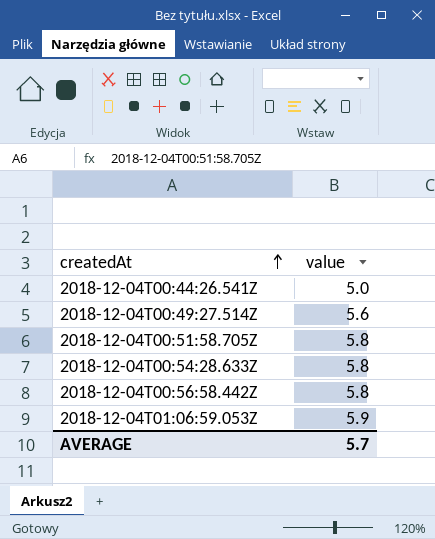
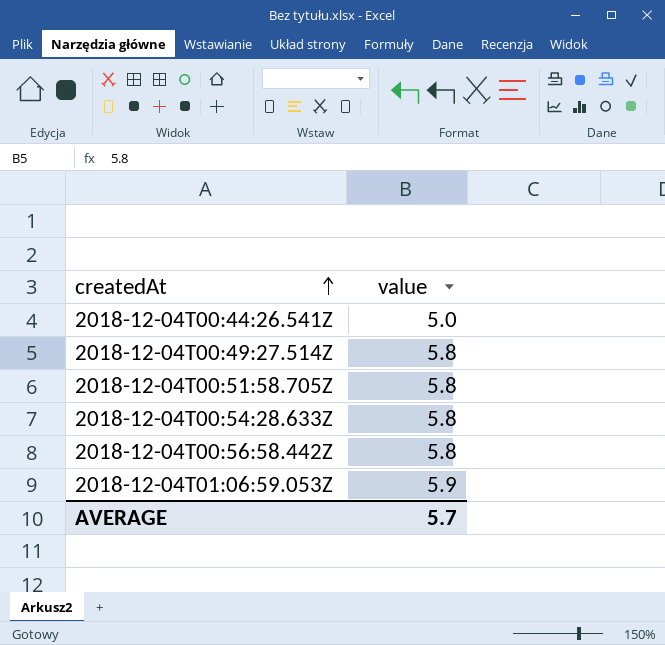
2018-12-04T00:49:27.514Z | value: 5.6 -> 5.8

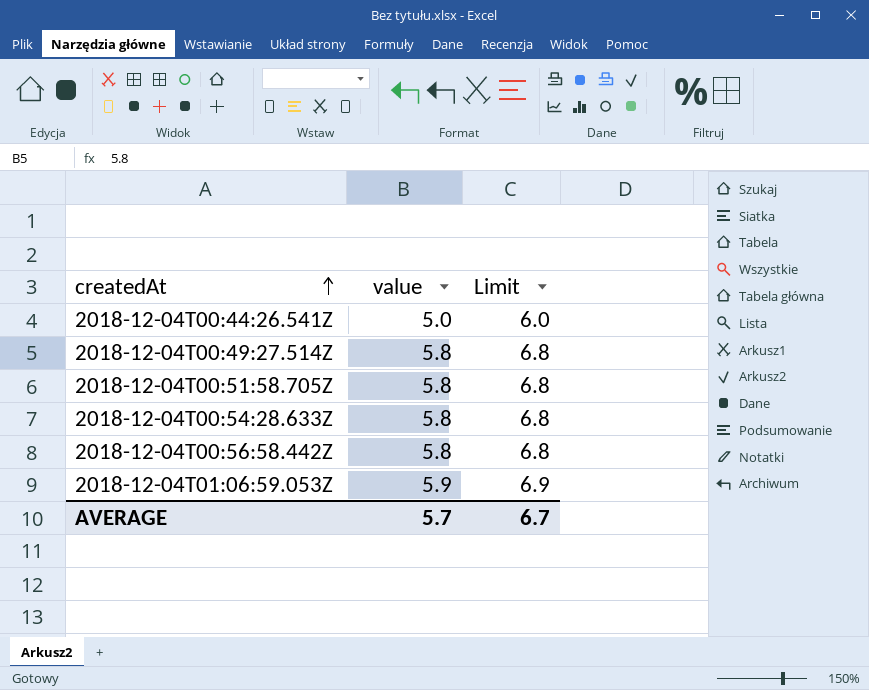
column Limit | formula: none -> [value] + 1

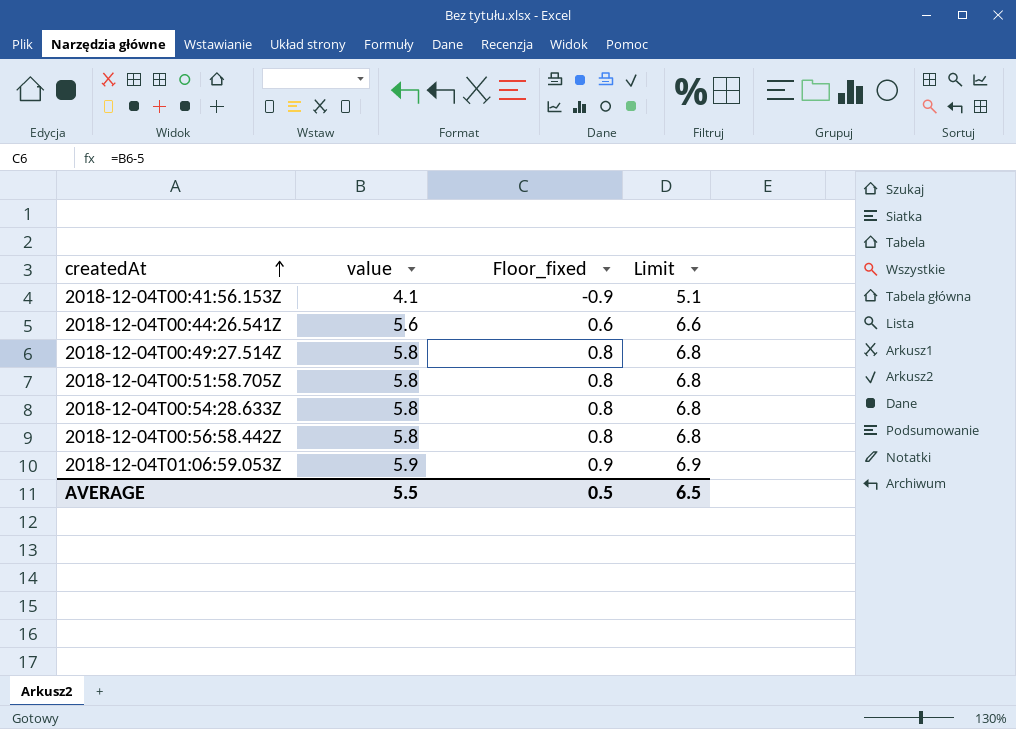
column Floor_fixed | formula: none -> [value] - 5
row 2018-12-04T00:41:56.153Z: none -> 4.1 | -0.9 | 5.1
2018-12-04T00:44:26.541Z | value: 5.0 -> 5.6
2018-12-04T00:44:26.541Z | Limit: 6.0 -> 6.6
AVERAGE | value: 5.7 -> 5.5
AVERAGE | Limit: 6.7 -> 6.5

